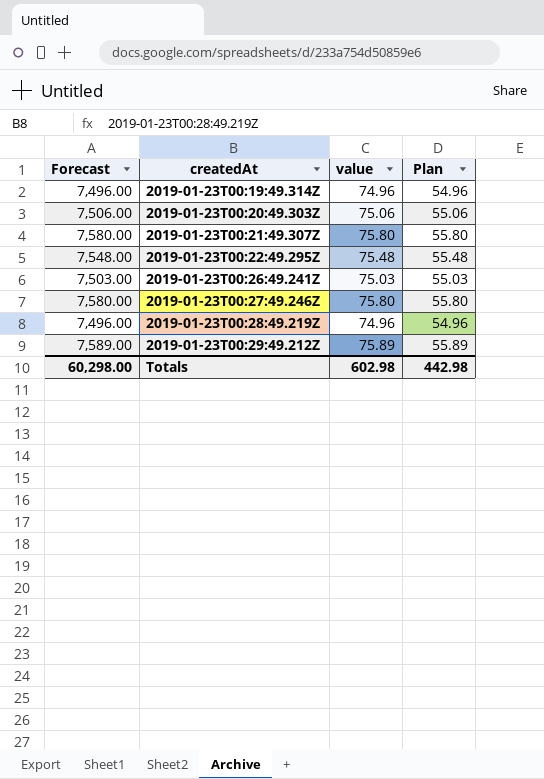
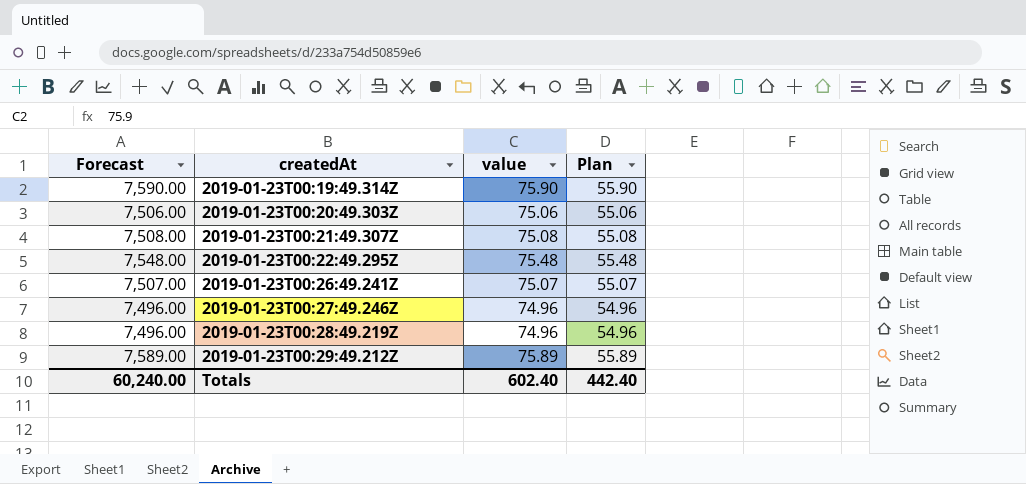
2019-01-23T00:19:49.314Z | Forecast: 7,496.00 -> 7,590.00
2019-01-23T00:19:49.314Z | value: 74.96 -> 75.90
2019-01-23T00:19:49.314Z | Plan: 54.96 -> 55.90
2019-01-23T00:21:49.307Z | Forecast: 7,580.00 -> 7,508.00
2019-01-23T00:21:49.307Z | value: 75.80 -> 75.08
2019-01-23T00:21:49.307Z | Plan: 55.80 -> 55.08
2019-01-23T00:26:49.241Z | Forecast: 7,503.00 -> 7,507.00
2019-01-23T00:26:49.241Z | value: 75.03 -> 75.07
2019-01-23T00:26:49.241Z | Plan: 55.03 -> 55.07
2019-01-23T00:27:49.246Z | Forecast: 7,580.00 -> 7,496.00
2019-01-23T00:27:49.246Z | value: 75.80 -> 74.96
2019-01-23T00:27:49.246Z | Plan: 55.80 -> 54.96
Totals | Forecast: 60,298.00 -> 60,240.00
Totals | value: 602.98 -> 602.40
Totals | Plan: 442.98 -> 442.40

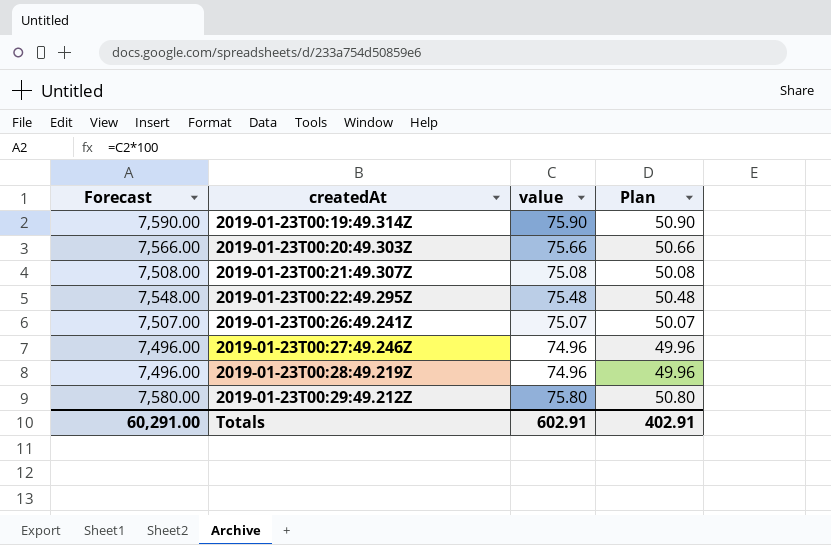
column Plan | formula: [value] - 20 -> [value] - 25
2019-01-23T00:20:49.303Z | Forecast: 7,506.00 -> 7,566.00
2019-01-23T00:20:49.303Z | value: 75.06 -> 75.66
2019-01-23T00:29:49.212Z | Forecast: 7,589.00 -> 7,580.00
2019-01-23T00:29:49.212Z | value: 75.89 -> 75.80
Totals | Forecast: 60,240.00 -> 60,291.00
Totals | value: 602.40 -> 602.91
Totals | Plan: 442.40 -> 402.91

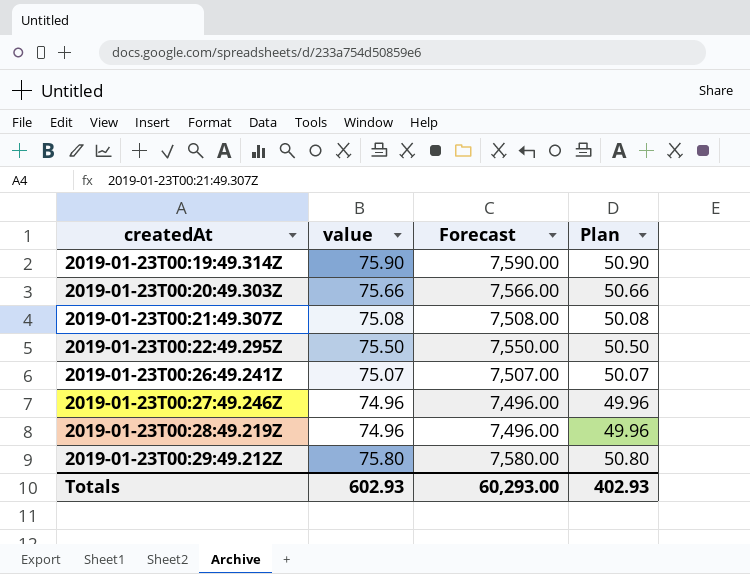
column Forecast | position: 1 -> 3
2019-01-23T00:22:49.295Z | value: 75.48 -> 75.50
2019-01-23T00:22:49.295Z | Forecast: 7,548.00 -> 7,550.00
2019-01-23T00:22:49.295Z | Plan: 50.48 -> 50.50
Totals | value: 602.91 -> 602.93
Totals | Forecast: 60,291.00 -> 60,293.00
Totals | Plan: 402.91 -> 402.93

